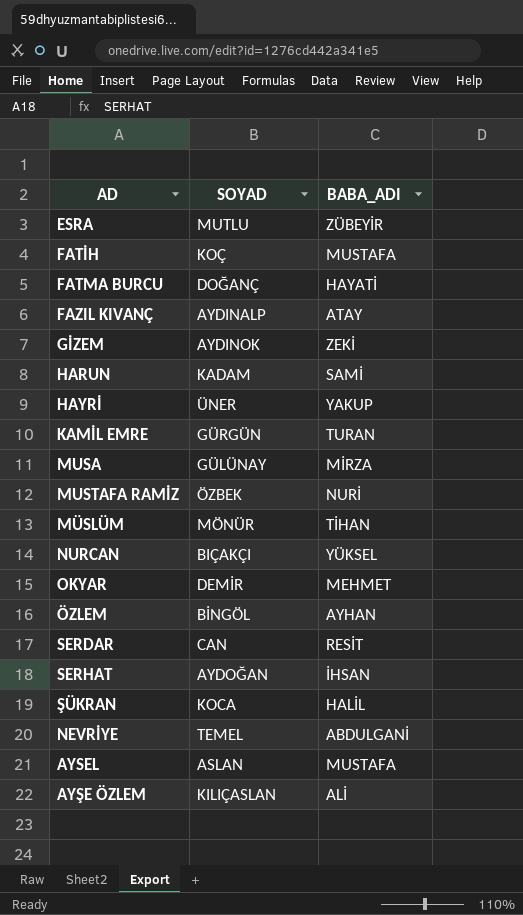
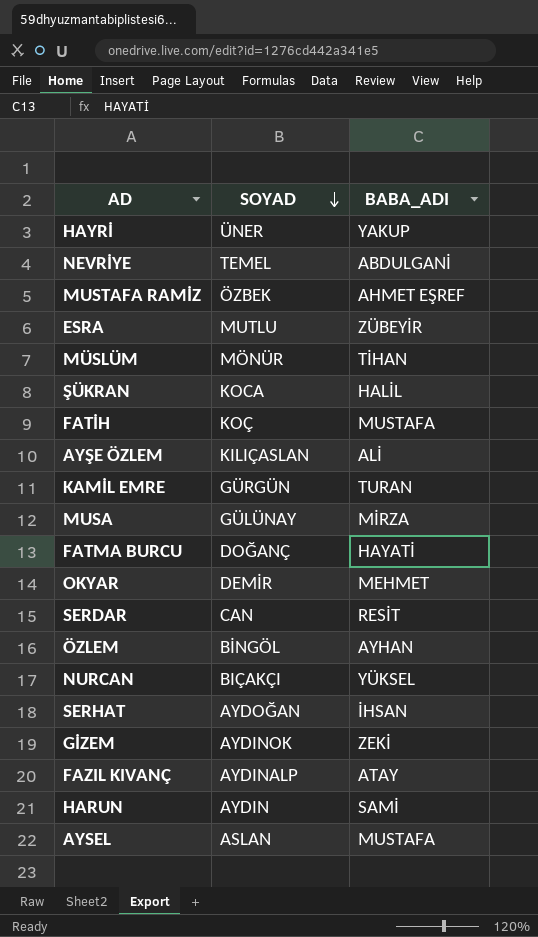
row order: none -> SOYAD descending
MUSTAFA RAMİZ | BABA_ADI: NURİ -> AHMET EŞREF
HARUN | SOYAD: KADAM -> AYDIN

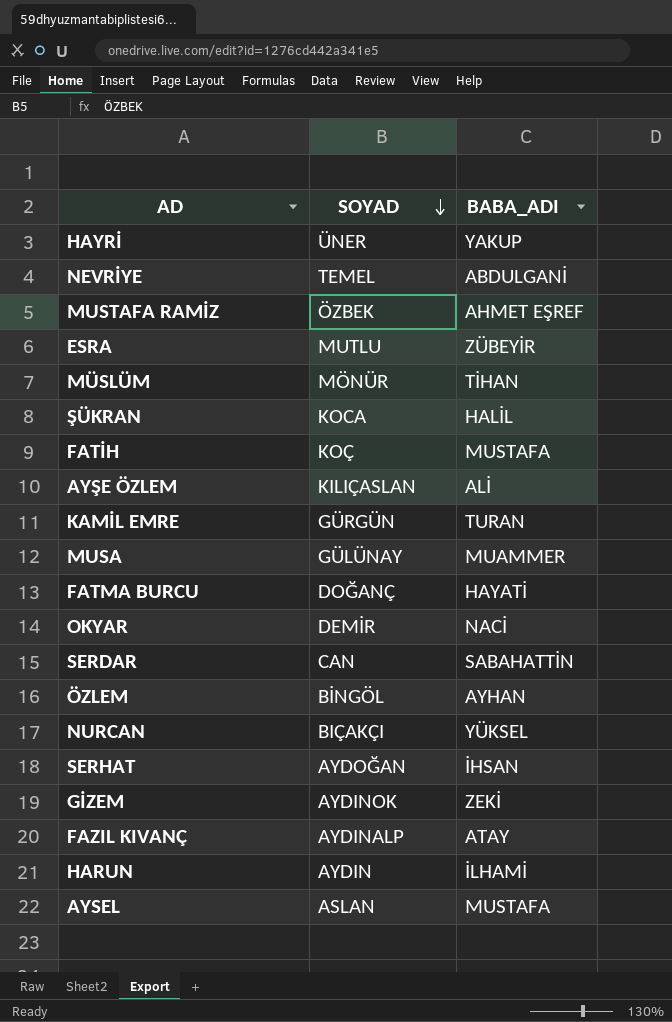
MUSA | BABA_ADI: MİRZA -> MUAMMER
OKYAR | BABA_ADI: MEHMET -> NACİ
SERDAR | BABA_ADI: RESİT -> SABAHATTİN
HARUN | BABA_ADI: SAMİ -> İLHAMİ

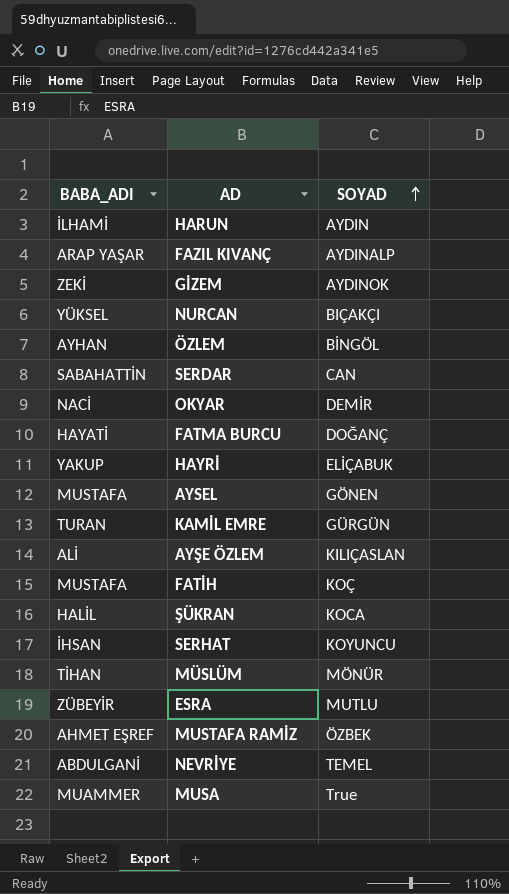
row order: SOYAD descending -> SOYAD ascending
column BABA_ADI | position: 3 -> 1
FAZIL KIVANÇ | BABA_ADI: ATAY -> ARAP YAŞAR
HAYRİ | SOYAD: ÜNER -> ELİÇABUK
AYSEL | SOYAD: ASLAN -> GÖNEN
SERHAT | SOYAD: AYDOĞAN -> KOYUNCU
MUSA | SOYAD: GÜLÜNAY -> True

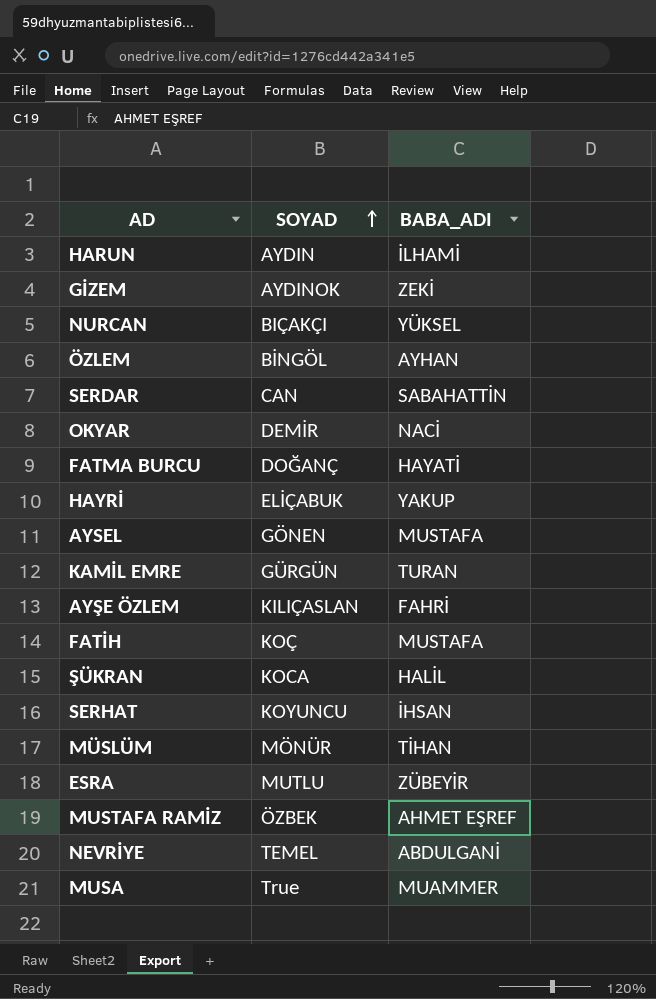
column BABA_ADI | position: 1 -> 3
row FAZIL KIVANÇ: ARAP YAŞAR | AYDINALP -> none
AYŞE ÖZLEM | BABA_ADI: ALİ -> FAHRİ

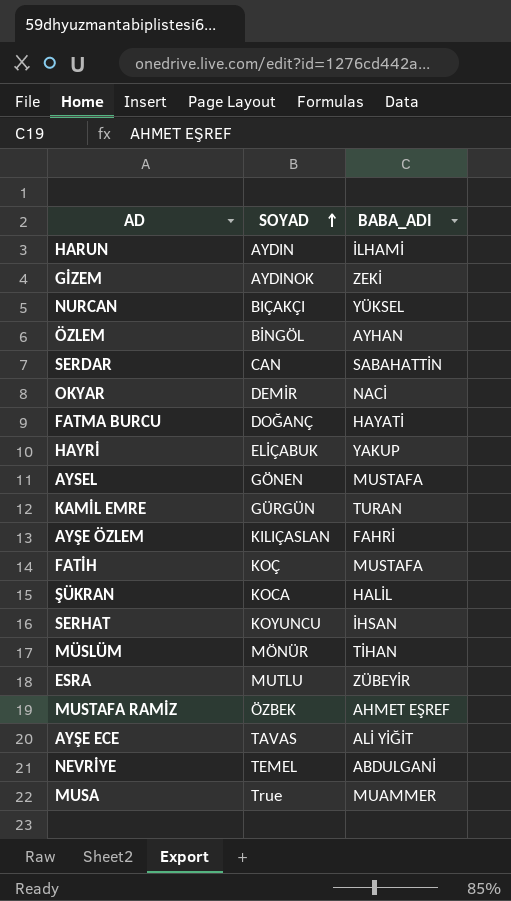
row AYŞE ECE: none -> TAVAS | ALİ YİĞİT

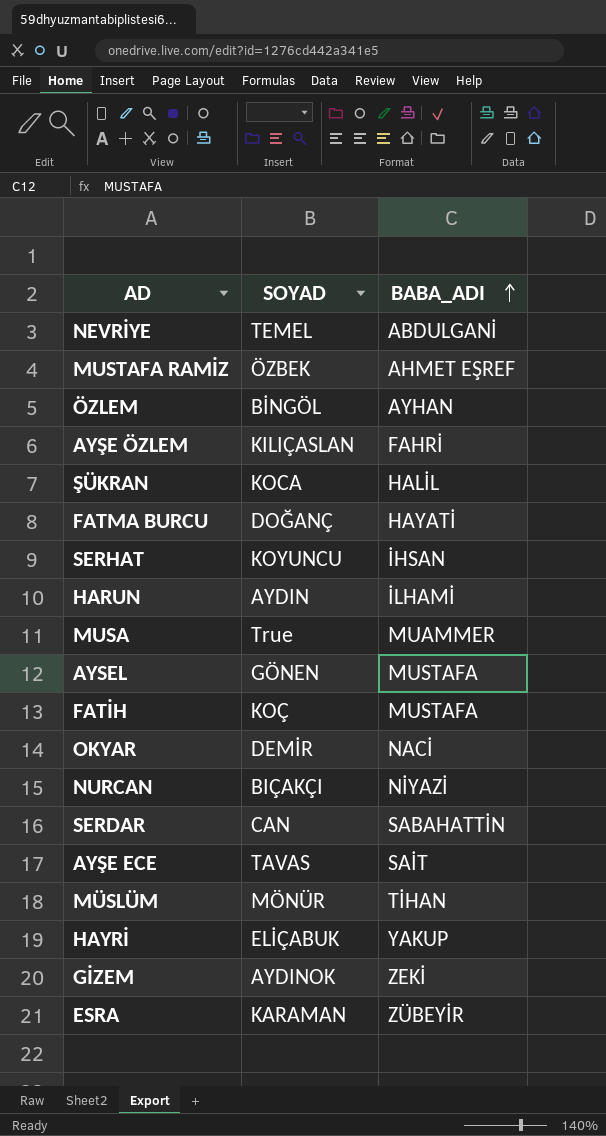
row order: SOYAD ascending -> BABA_ADI ascending
row KAMİL EMRE: GÜRGÜN | TURAN -> none
NURCAN | BABA_ADI: YÜKSEL -> NİYAZİ
AYŞE ECE | BABA_ADI: ALİ YİĞİT -> SAİT
ESRA | SOYAD: MUTLU -> KARAMAN

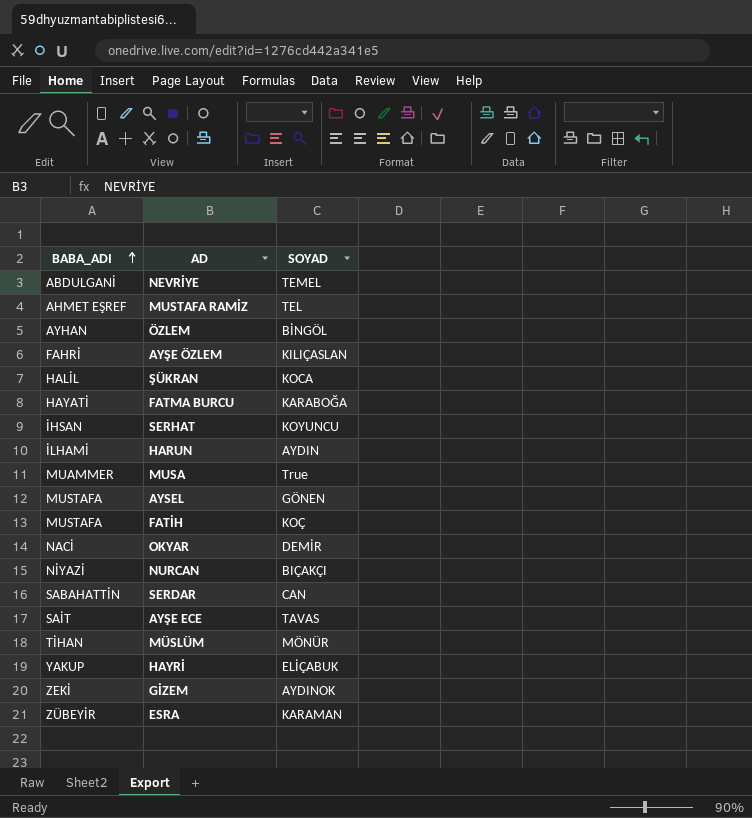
column BABA_ADI | position: 3 -> 1
MUSTAFA RAMİZ | SOYAD: ÖZBEK -> TEL
FATMA BURCU | SOYAD: DOĞANÇ -> KARABOĞA

